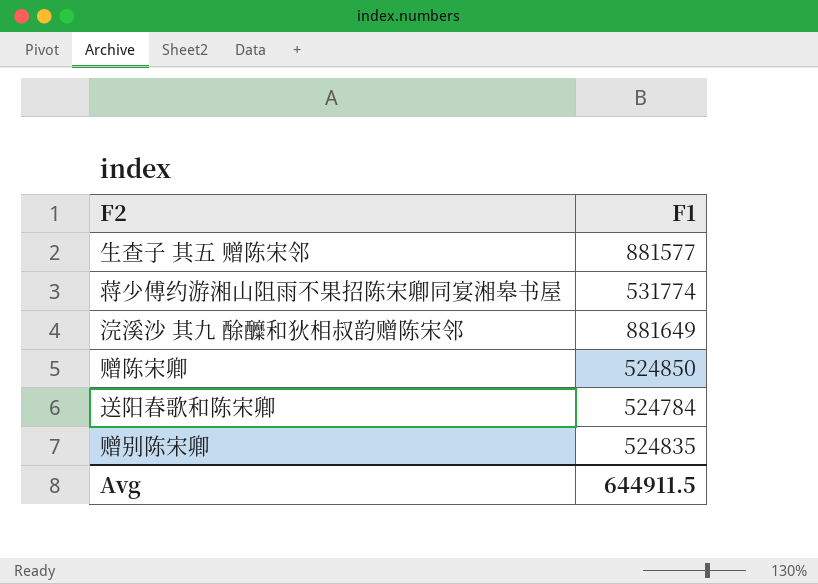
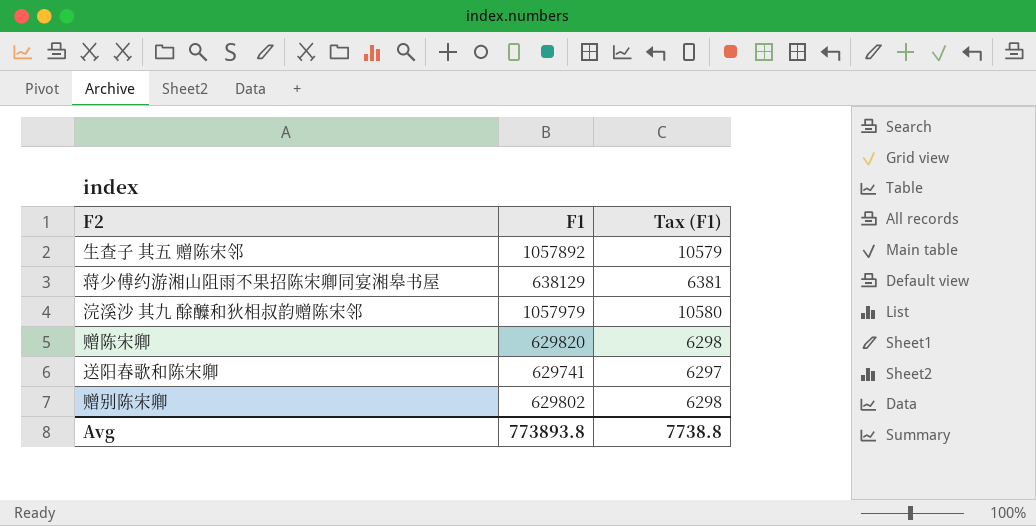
column Tax (F1) | formula: none -> [F1] * 0.01
生查子 其五 赠陈宋邻 | F1: 881577 -> 1057892
蒋少傅约游湘山阻雨不果招陈宋卿同宴湘皋书屋 | F1: 531774 -> 638129
浣溪沙 其九 酴醾和狄相叔韵赠陈宋邻 | F1: 881649 -> 1057979
赠陈宋卿 | F1: 524850 -> 629820
送阳春歌和陈宋卿 | F1: 524784 -> 629741
赠别陈宋卿 | F1: 524835 -> 629802
Avg | F1: 644911.5 -> 773893.8

